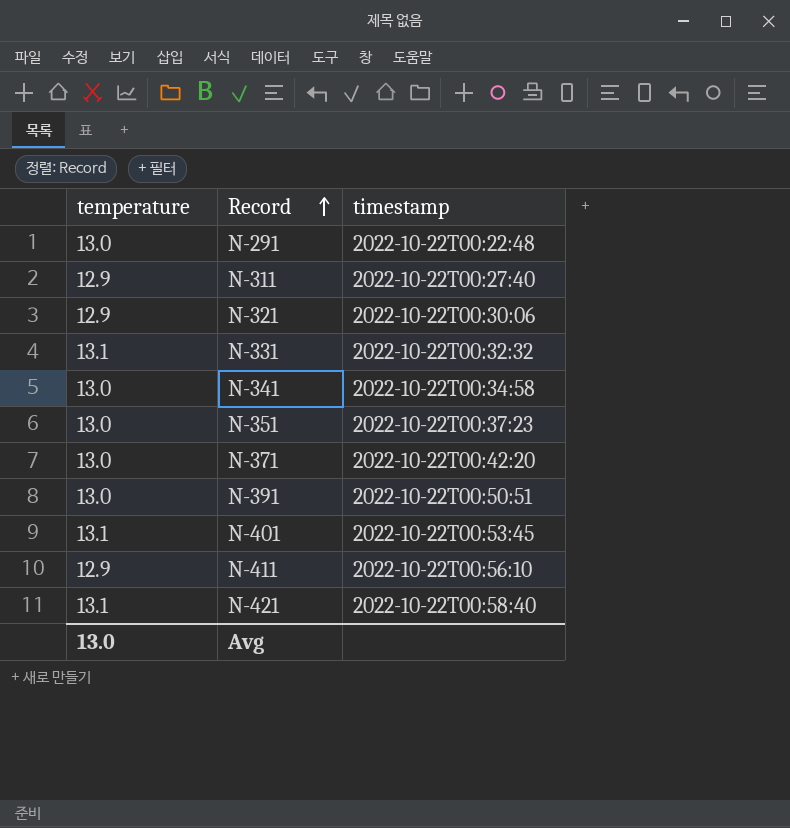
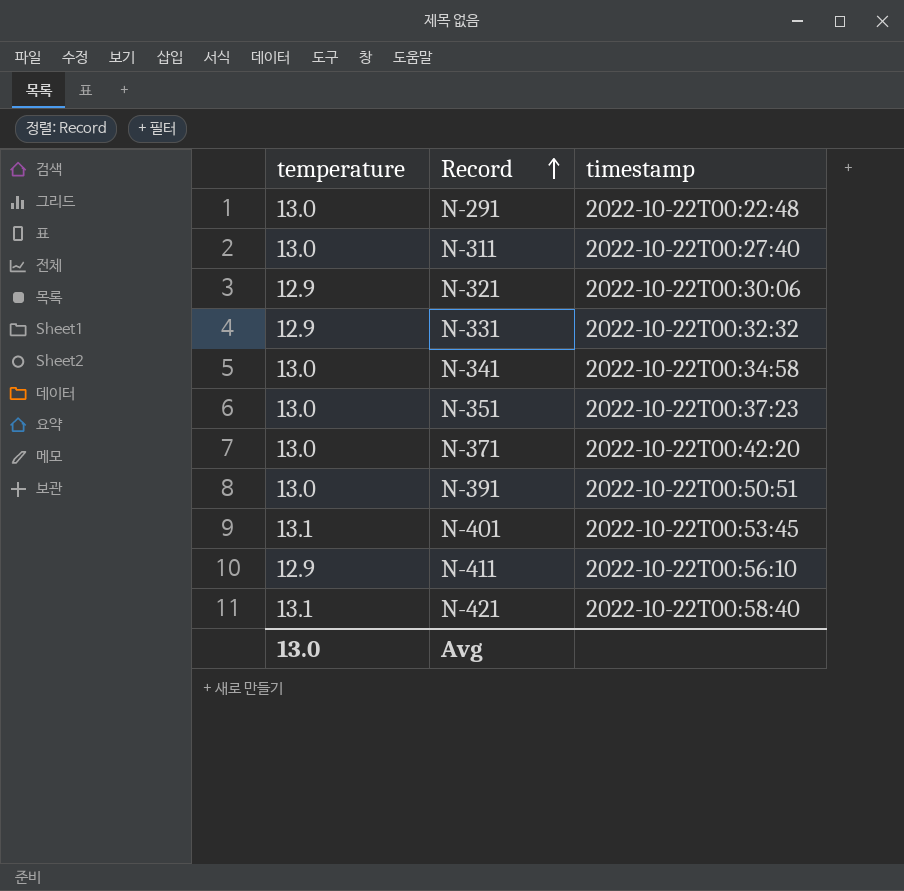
N-311 | temperature: 12.9 -> 13.0
N-331 | temperature: 13.1 -> 12.9

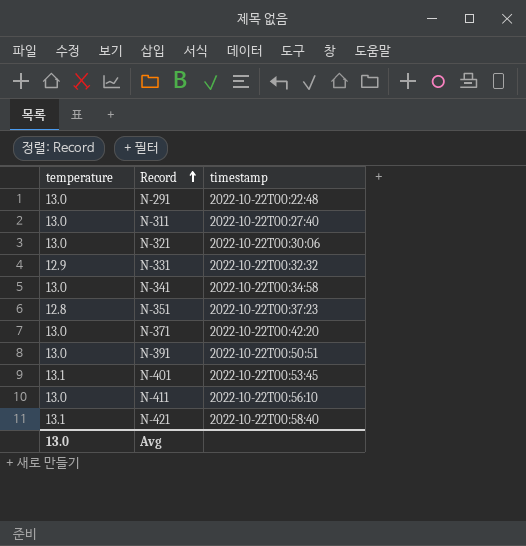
N-321 | temperature: 12.9 -> 13.0
N-351 | temperature: 13.0 -> 12.8
N-411 | temperature: 12.9 -> 13.0

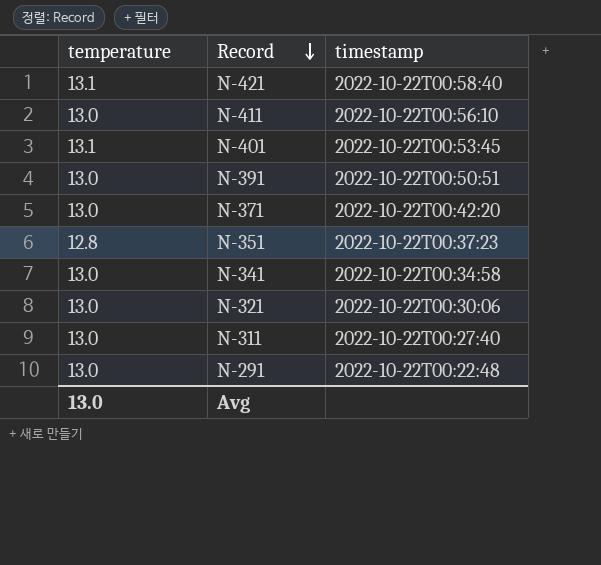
row order: Record ascending -> Record descending
row N-331: 12.9 | 2022-10-22T00:32:32 -> none

